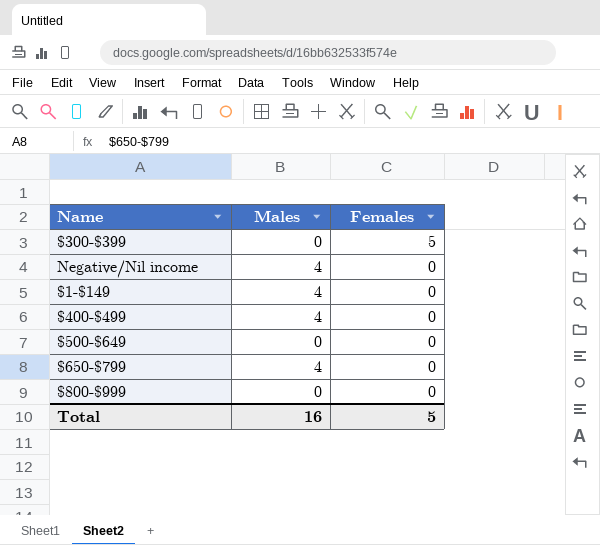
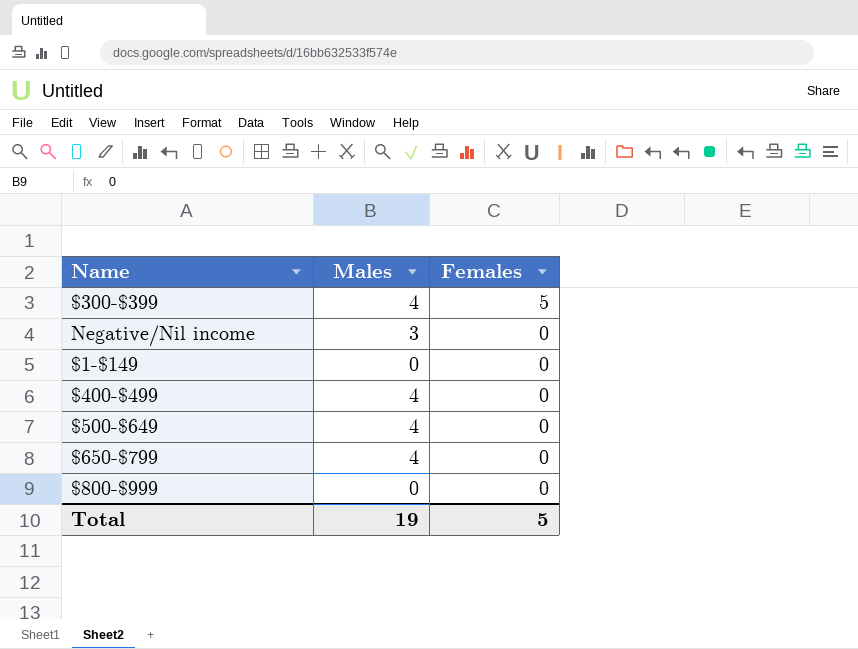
$300-$399 | Males: 0 -> 4
Negative/Nil income | Males: 4 -> 3
$1-$149 | Males: 4 -> 0
$500-$649 | Males: 0 -> 4
Total | Males: 16 -> 19

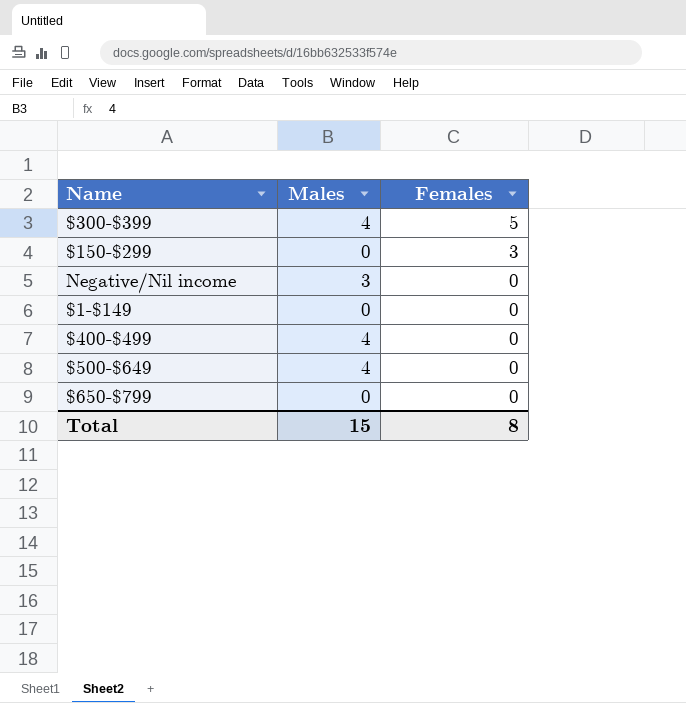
row $800-$999: 0 | 0 -> none
row $150-$299: none -> 0 | 3
$650-$799 | Males: 4 -> 0
Total | Males: 19 -> 15
Total | Females: 5 -> 8

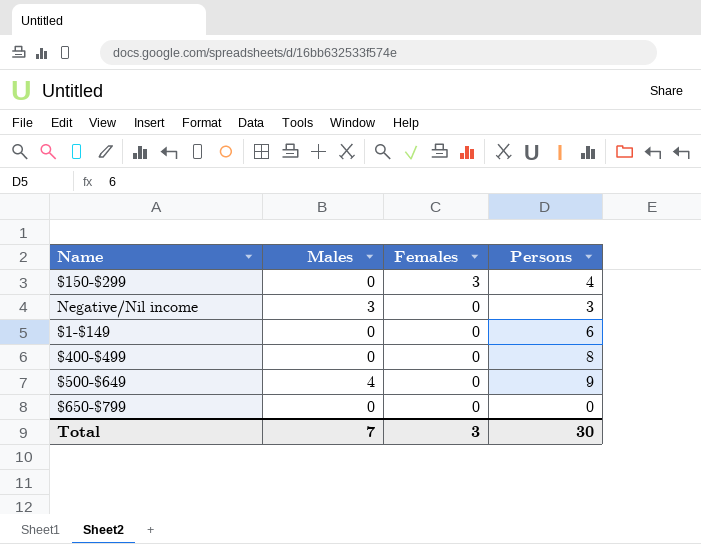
column Persons | position: none -> 4
row $300-$399: 4 | 5 -> none
$400-$499 | Males: 4 -> 0
Total | Males: 15 -> 7
Total | Females: 8 -> 3

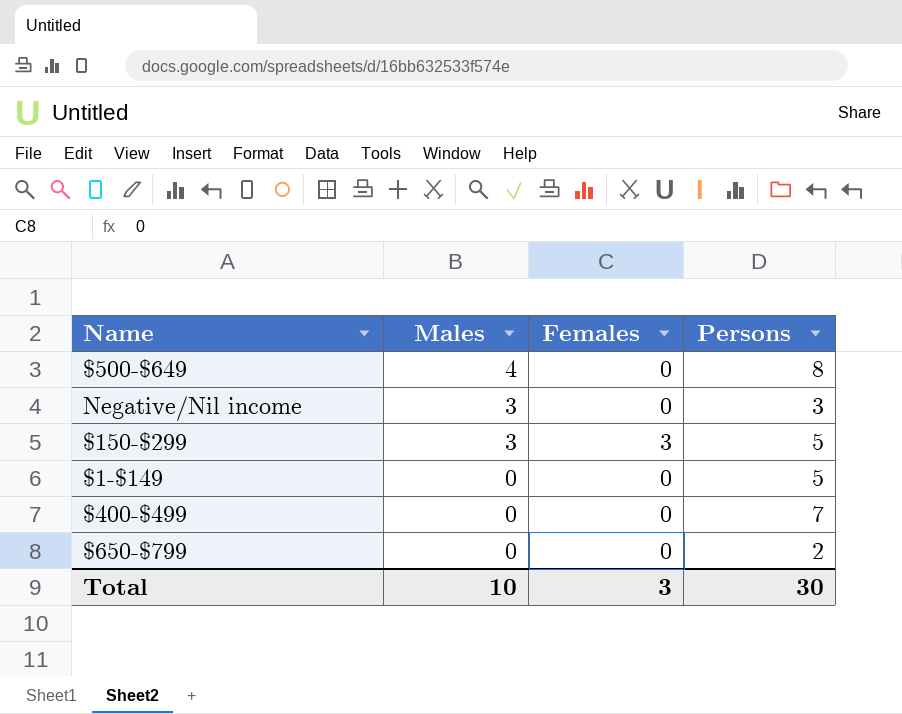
row order: Females descending -> Males descending
$500-$649 | Persons: 9 -> 8
$150-$299 | Males: 0 -> 3
$150-$299 | Persons: 4 -> 5
$1-$149 | Persons: 6 -> 5
$400-$499 | Persons: 8 -> 7
$650-$799 | Persons: 0 -> 2
Total | Males: 7 -> 10

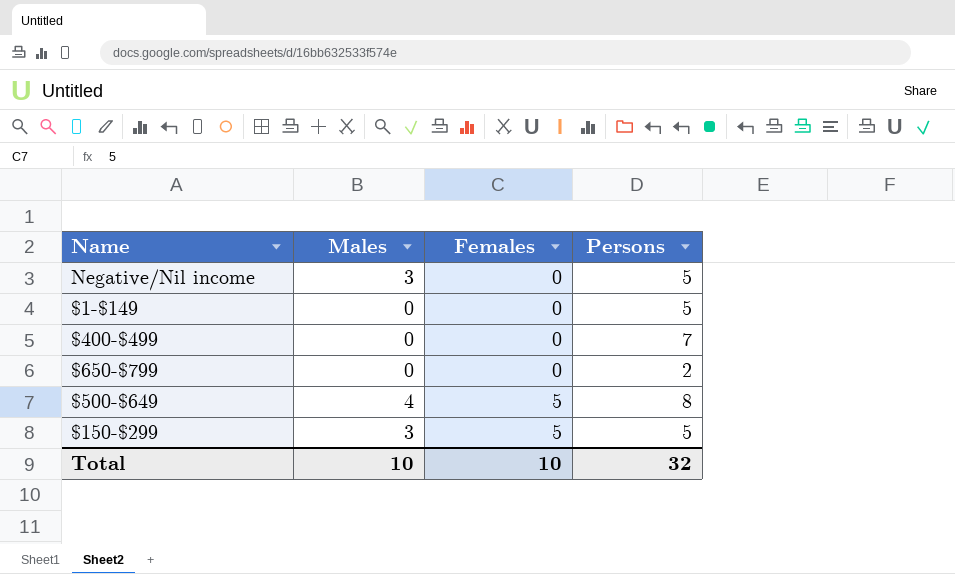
row order: Males descending -> Females ascending
Negative/Nil income | Persons: 3 -> 5
$500-$649 | Females: 0 -> 5
$150-$299 | Females: 3 -> 5
Total | Females: 3 -> 10
Total | Persons: 30 -> 32

